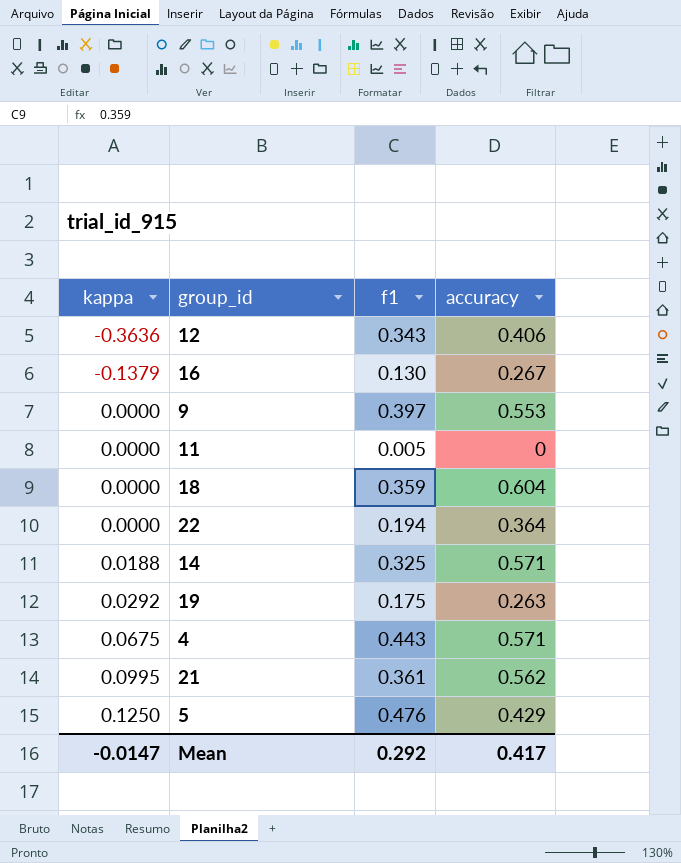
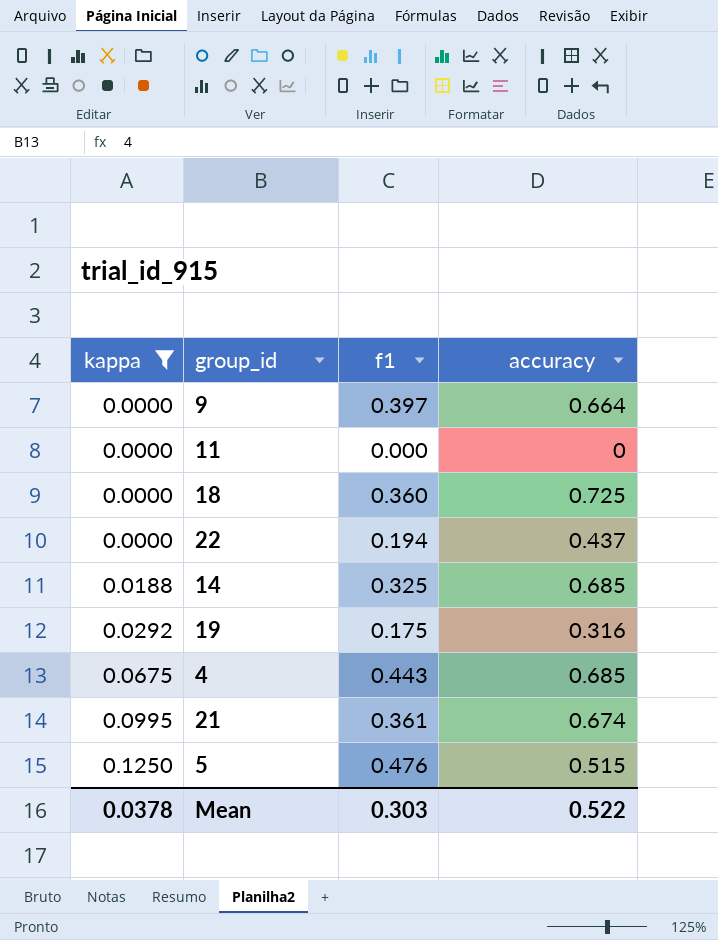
filter: none -> kappa >= 0.0000
9 | accuracy: 0.553 -> 0.664
11 | f1: 0.005 -> 0.000
18 | f1: 0.359 -> 0.360
18 | accuracy: 0.604 -> 0.725
22 | accuracy: 0.364 -> 0.437
14 | accuracy: 0.571 -> 0.685
19 | accuracy: 0.263 -> 0.316
4 | accuracy: 0.571 -> 0.685
21 | accuracy: 0.562 -> 0.674
5 | accuracy: 0.429 -> 0.515
Mean | kappa: -0.0147 -> 0.0378
Mean | f1: 0.292 -> 0.303
Mean | accuracy: 0.417 -> 0.522

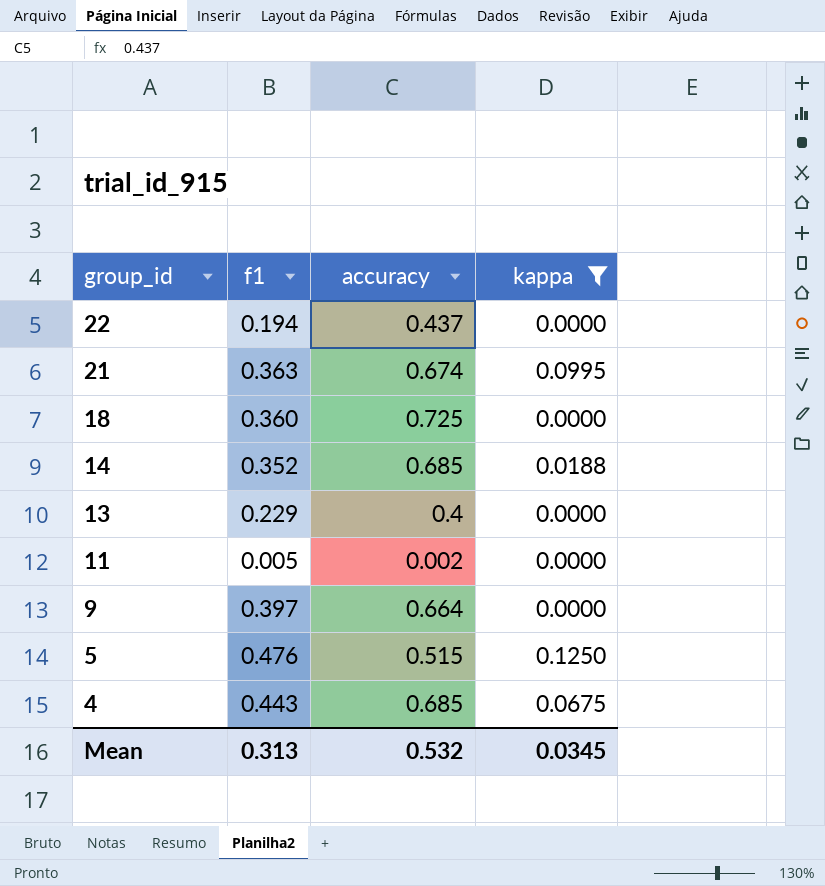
row order: kappa ascending -> group_id descending
column kappa | position: 1 -> 4
row 19: 0.0292 | 0.175 | 0.316 -> none
21 | f1: 0.361 -> 0.363
14 | f1: 0.325 -> 0.352
row 13: none -> 0.229 | 0.4 | 0.0000
11 | f1: 0.000 -> 0.005
11 | accuracy: 0 -> 0.002
Mean | f1: 0.303 -> 0.313
Mean | accuracy: 0.522 -> 0.532
Mean | kappa: 0.0378 -> 0.0345

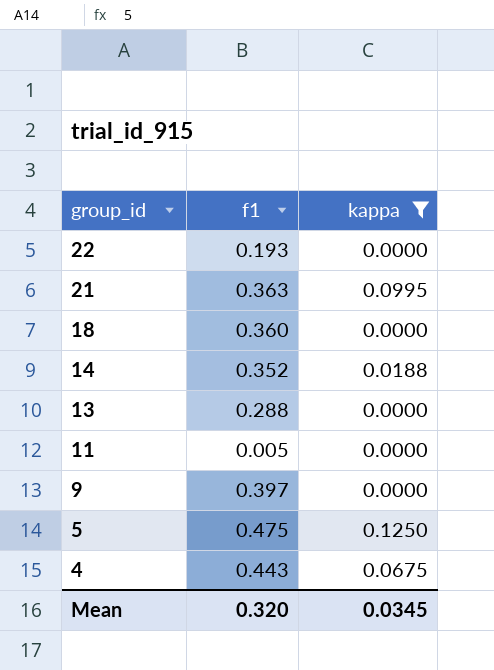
column accuracy | position: 3 -> none
22 | f1: 0.194 -> 0.193
13 | f1: 0.229 -> 0.288
5 | f1: 0.476 -> 0.475
Mean | f1: 0.313 -> 0.320

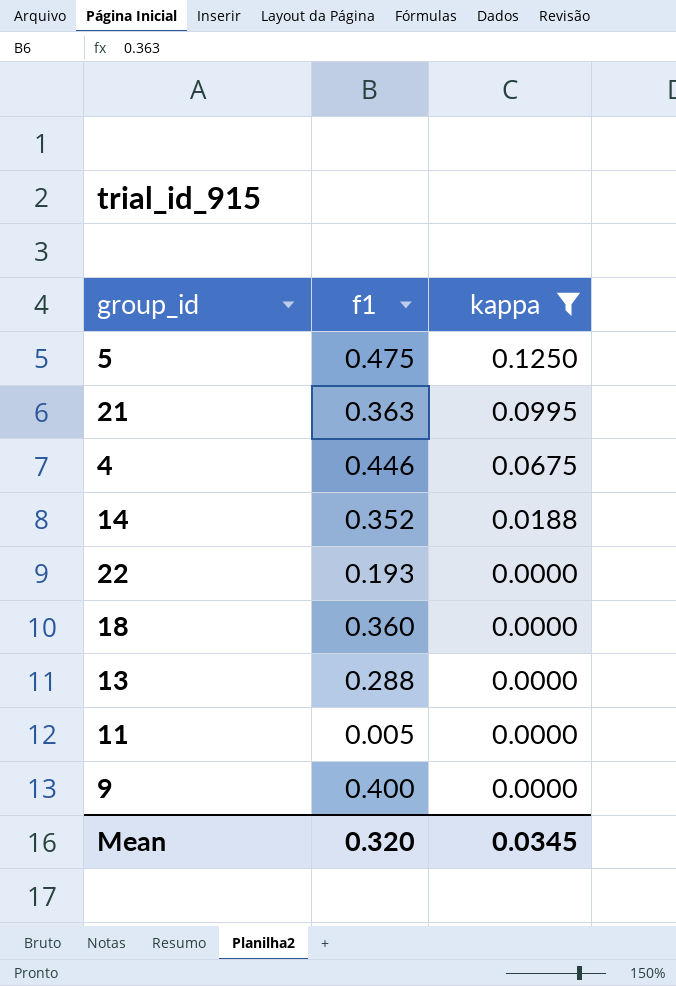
row order: group_id descending -> kappa descending
4 | f1: 0.443 -> 0.446
9 | f1: 0.397 -> 0.400

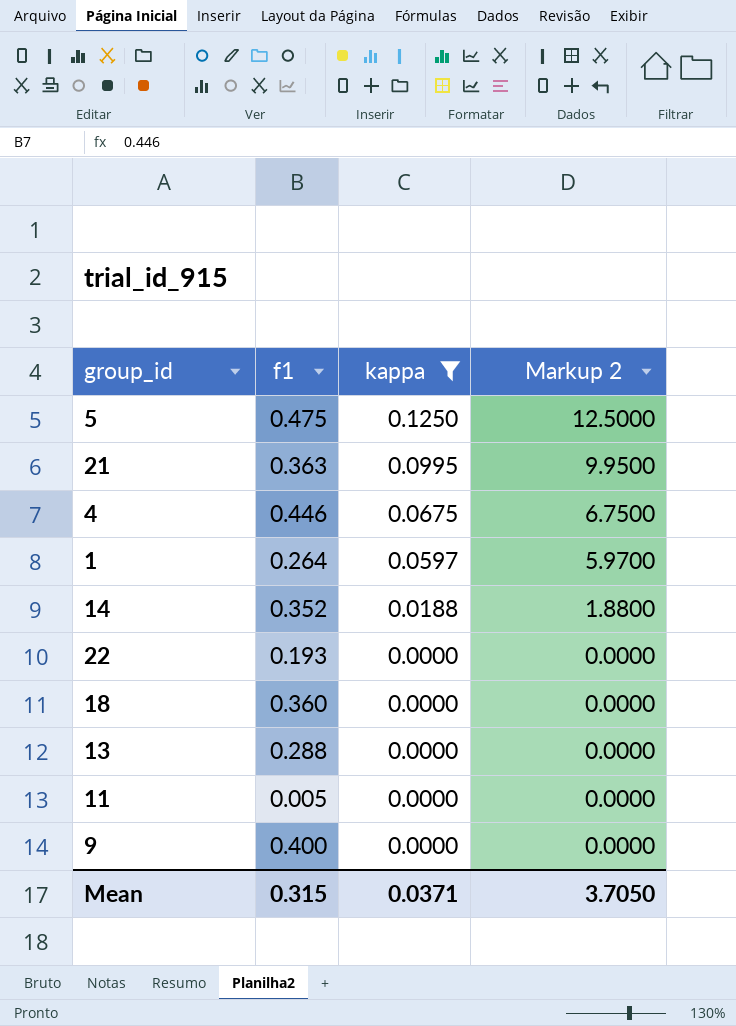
column Markup 2 | formula: none -> [kappa] * 100
row 1: none -> 0.264 | 0.0597 | 5.9700
Mean | f1: 0.320 -> 0.315
Mean | kappa: 0.0345 -> 0.0371

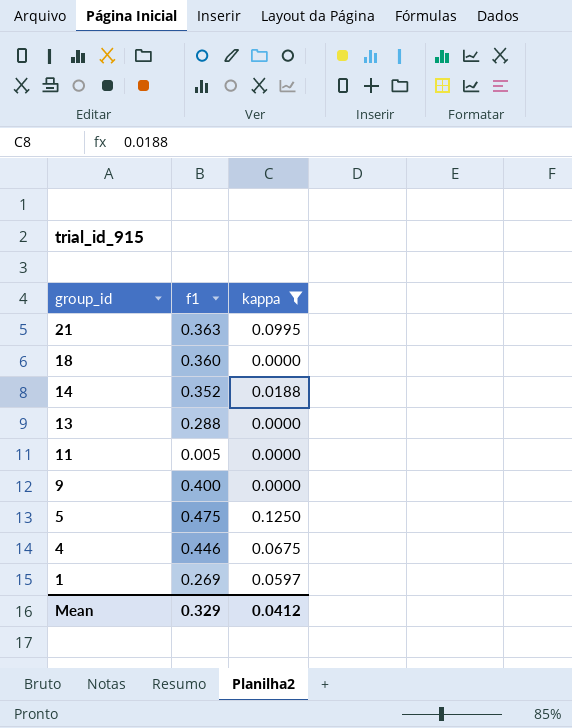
row order: kappa descending -> group_id descending
column Markup 2 | formula: [kappa] * 100 -> none
row 22: 0.193 | 0.0000 | 0.0000 -> none
1 | f1: 0.264 -> 0.269
Mean | f1: 0.315 -> 0.329
Mean | kappa: 0.0371 -> 0.0412

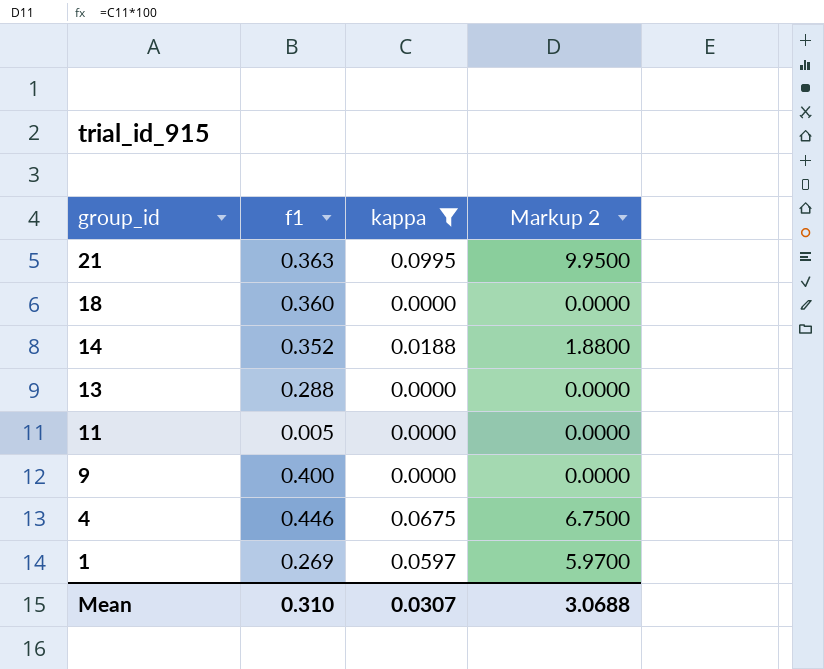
column Markup 2 | formula: none -> [kappa] * 100
row 5: 0.475 | 0.1250 -> none
Mean | f1: 0.329 -> 0.310
Mean | kappa: 0.0412 -> 0.0307

